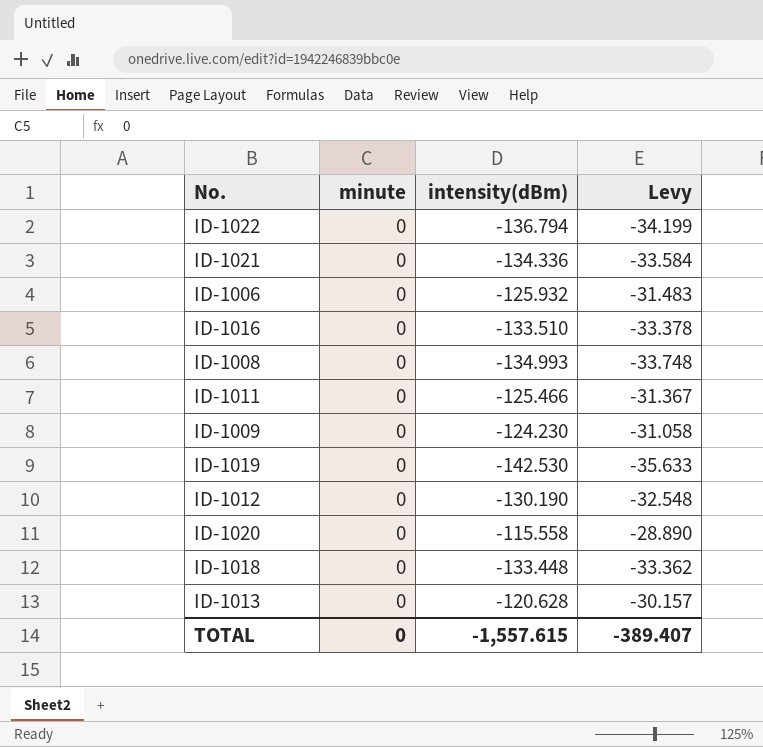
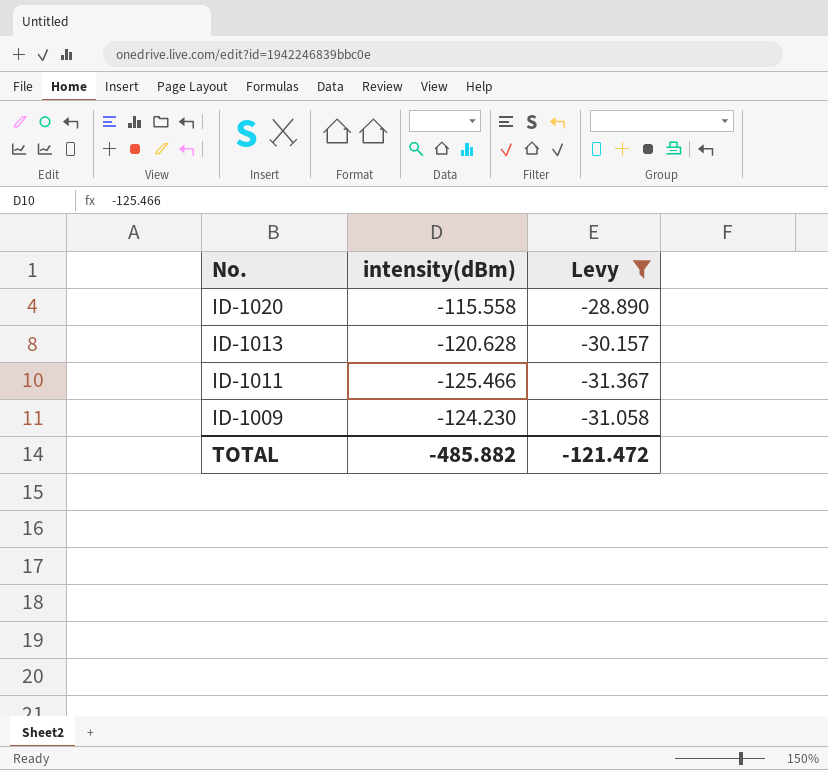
filter: none -> Levy >= -31.367
row order: none -> No. descending
column minute | position: 2 -> none
TOTAL | intensity(dBm): -1,557.615 -> -485.882
TOTAL | Levy: -389.407 -> -121.472

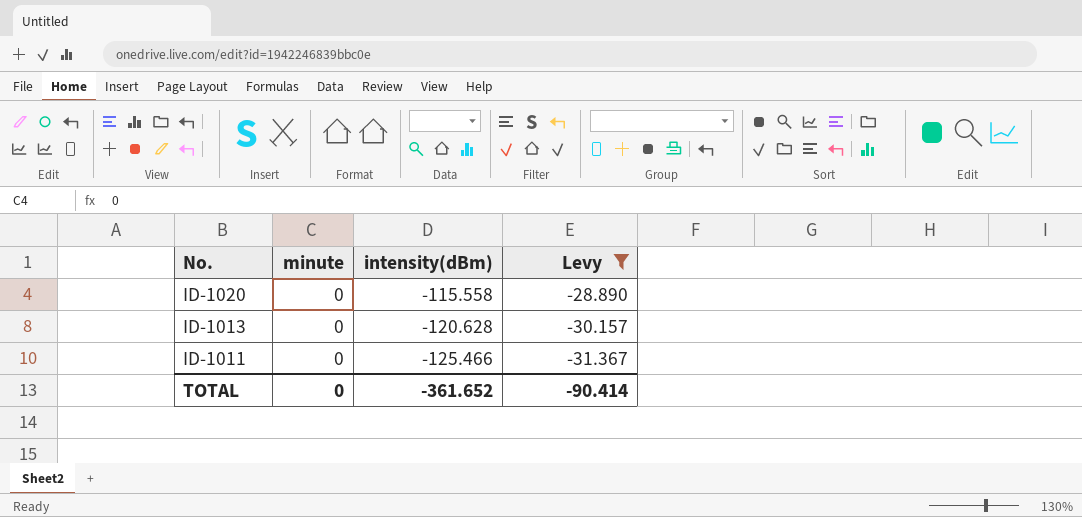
column minute | position: none -> 2
row ID-1009: -124.230 | -31.058 -> none
TOTAL | intensity(dBm): -485.882 -> -361.652
TOTAL | Levy: -121.472 -> -90.414

